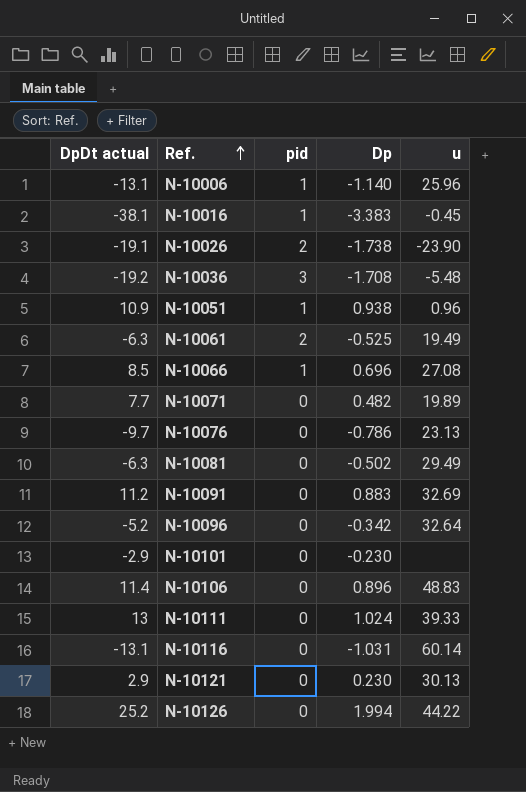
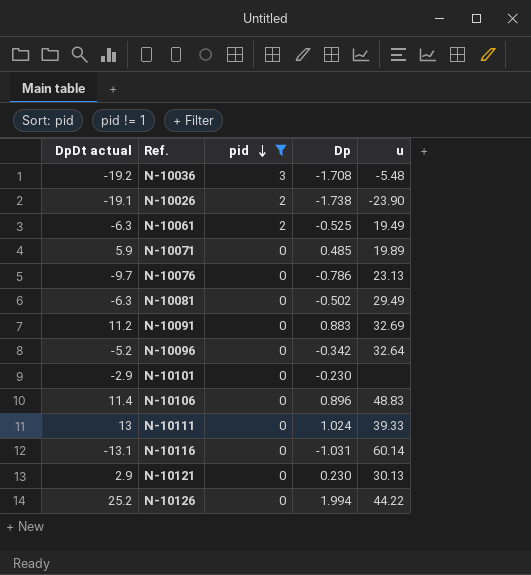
filter: none -> pid != 1
row order: Ref. ascending -> pid descending
N-10071 | DpDt actual: 7.7 -> 5.9
N-10071 | Dp: 0.482 -> 0.485

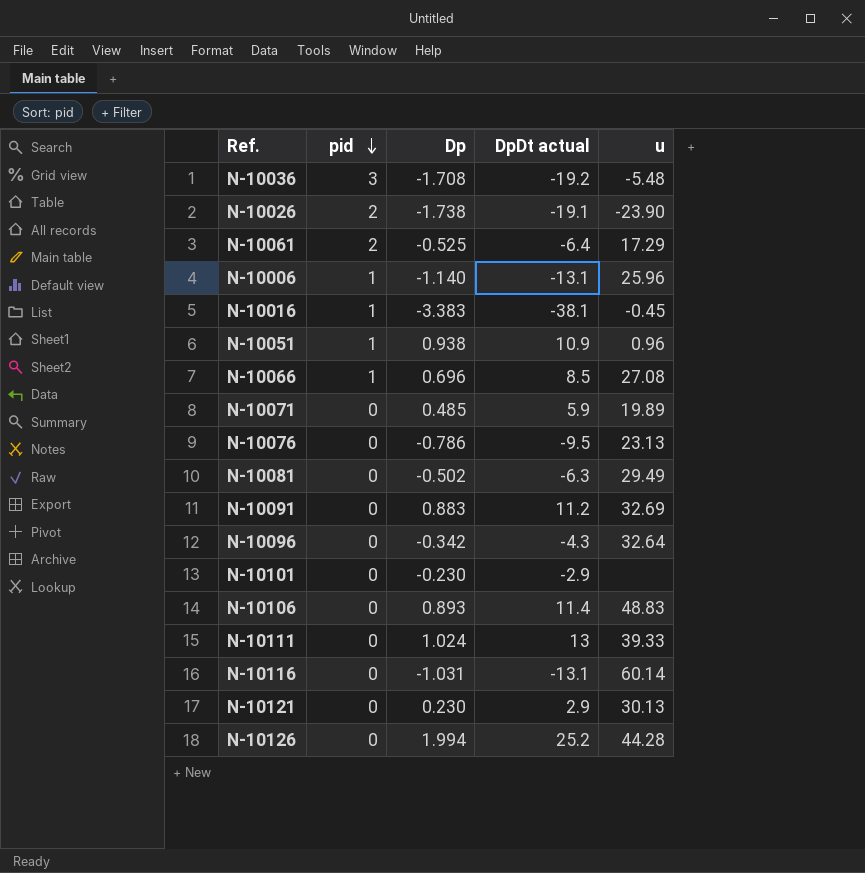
filter: pid != 1 -> none
column DpDt actual | position: 1 -> 4
N-10061 | DpDt actual: -6.3 -> -6.4
N-10061 | u: 19.49 -> 17.29
N-10076 | DpDt actual: -9.7 -> -9.5
N-10096 | DpDt actual: -5.2 -> -4.3
N-10106 | Dp: 0.896 -> 0.893
N-10126 | u: 44.22 -> 44.28

